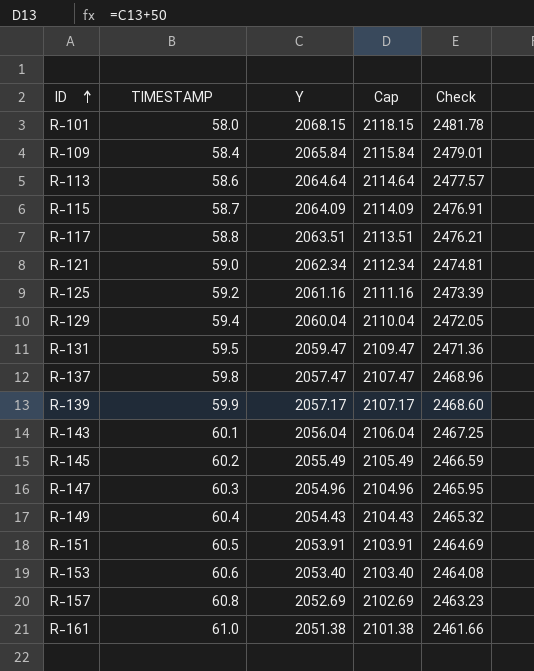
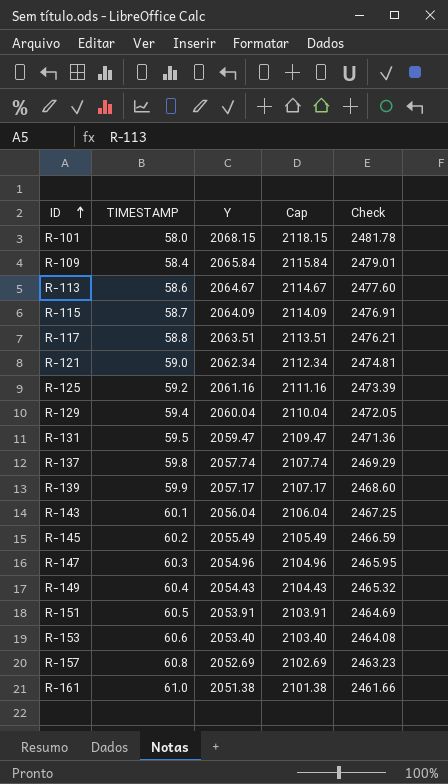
R-113 | Y: 2064.64 -> 2064.67
R-113 | Cap: 2114.64 -> 2114.67
R-113 | Check: 2477.57 -> 2477.60
R-137 | Y: 2057.47 -> 2057.74
R-137 | Cap: 2107.47 -> 2107.74
R-137 | Check: 2468.96 -> 2469.29

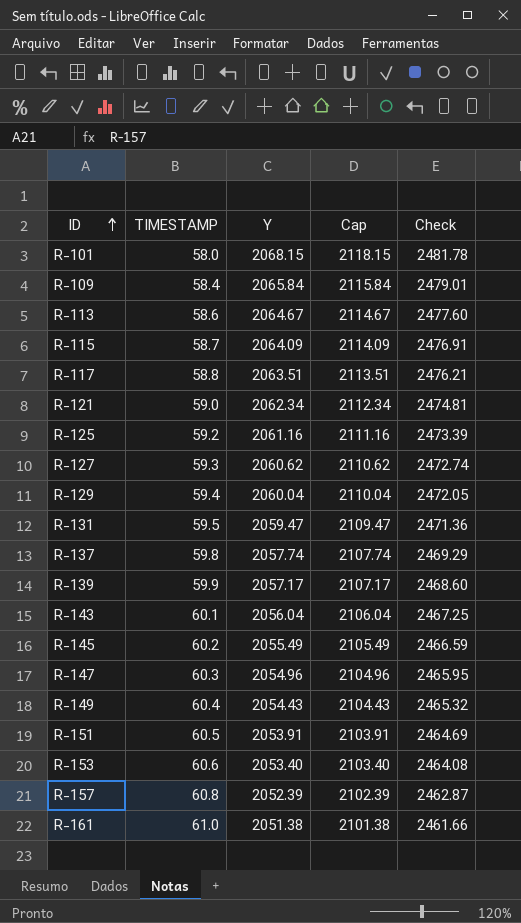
row R-127: none -> 59.3 | 2060.62 | 2110.62 | 2472.74
R-157 | Y: 2052.69 -> 2052.39
R-157 | Cap: 2102.69 -> 2102.39
R-157 | Check: 2463.23 -> 2462.87

